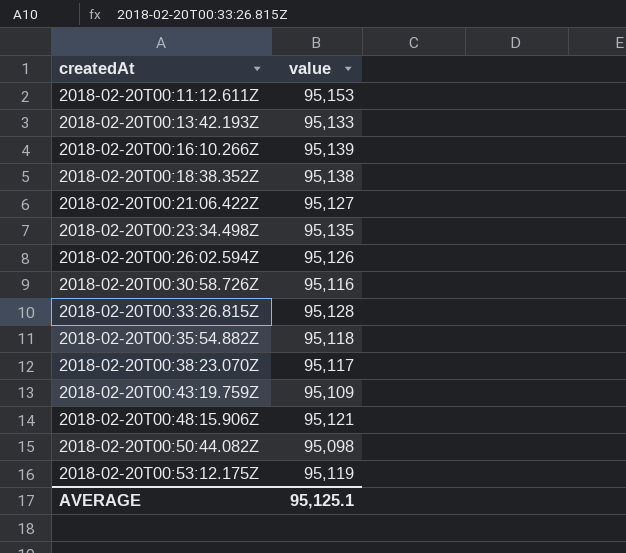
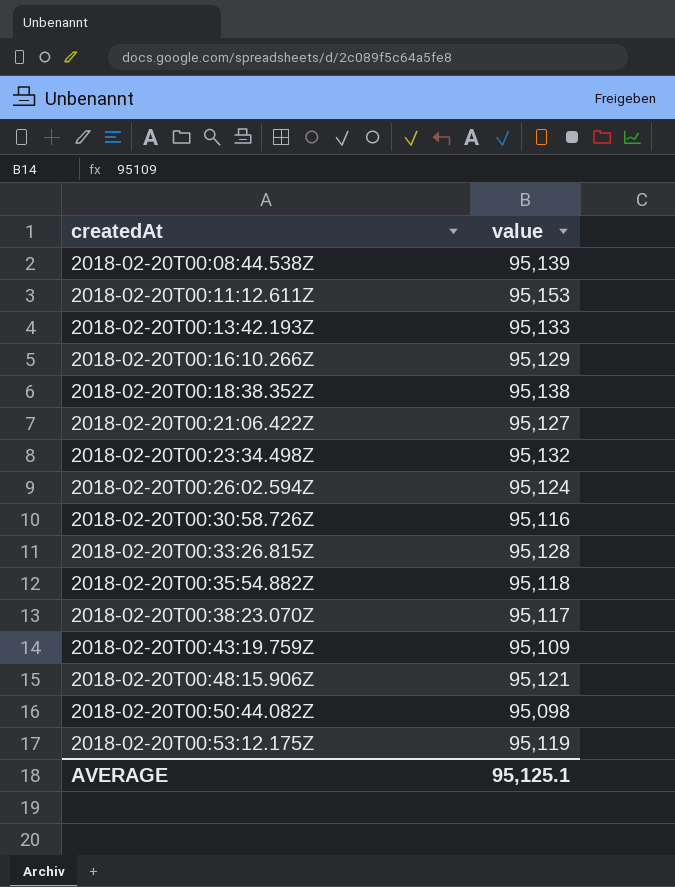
row 2018-02-20T00:08:44.538Z: none -> 95,139
2018-02-20T00:16:10.266Z | value: 95,139 -> 95,129
2018-02-20T00:23:34.498Z | value: 95,135 -> 95,132
2018-02-20T00:26:02.594Z | value: 95,126 -> 95,124

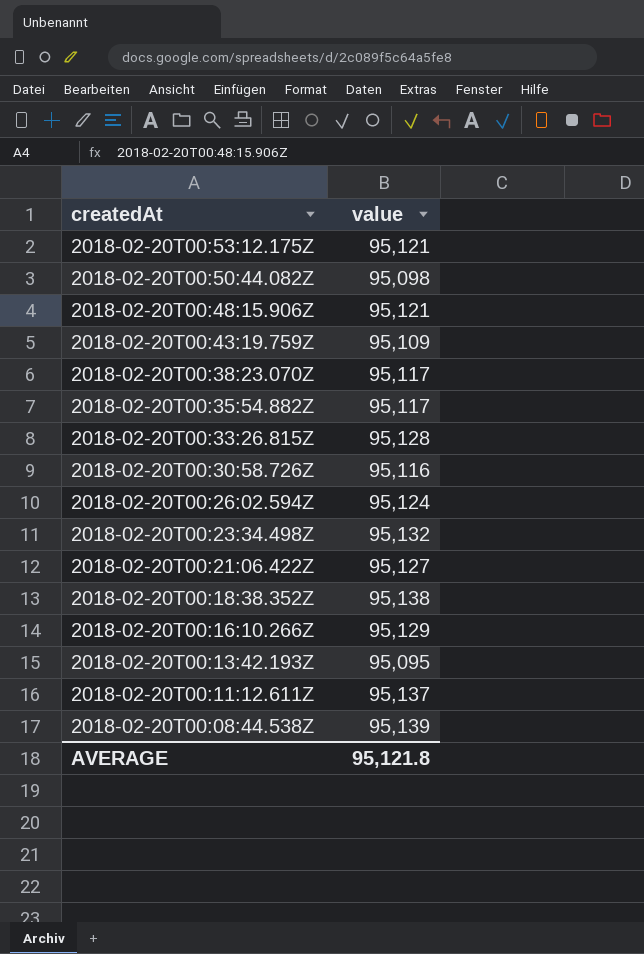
row order: createdAt ascending -> createdAt descending
2018-02-20T00:53:12.175Z | value: 95,119 -> 95,121
2018-02-20T00:35:54.882Z | value: 95,118 -> 95,117
2018-02-20T00:13:42.193Z | value: 95,133 -> 95,095
2018-02-20T00:11:12.611Z | value: 95,153 -> 95,137
AVERAGE | value: 95,125.1 -> 95,121.8

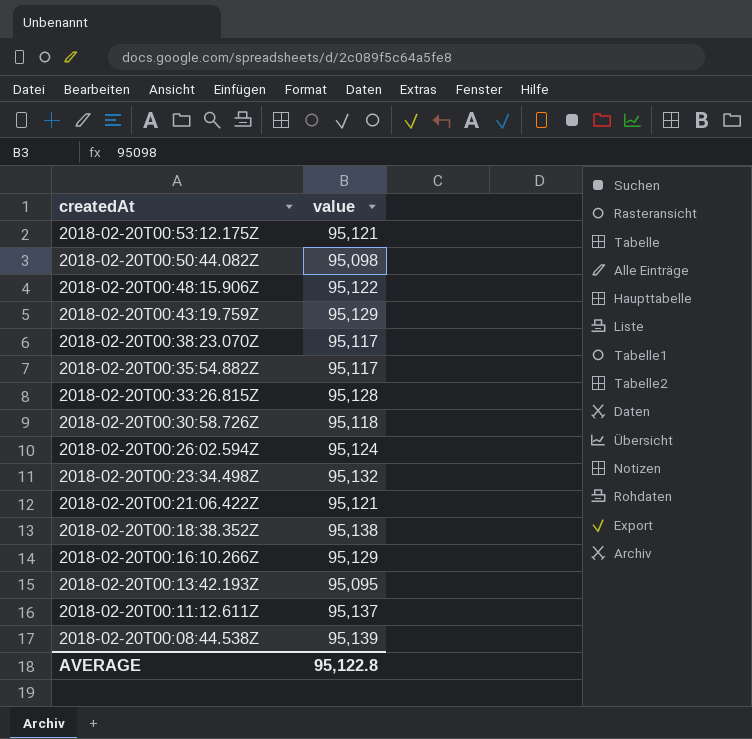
2018-02-20T00:48:15.906Z | value: 95,121 -> 95,122
2018-02-20T00:43:19.759Z | value: 95,109 -> 95,129
2018-02-20T00:30:58.726Z | value: 95,116 -> 95,118
2018-02-20T00:21:06.422Z | value: 95,127 -> 95,121
AVERAGE | value: 95,121.8 -> 95,122.8

